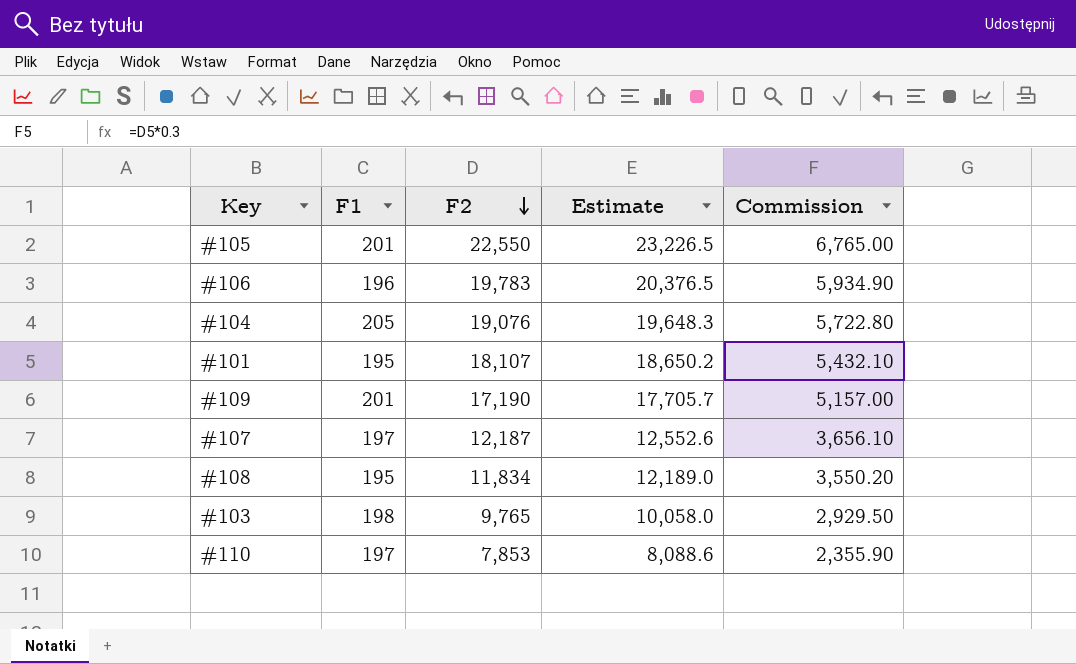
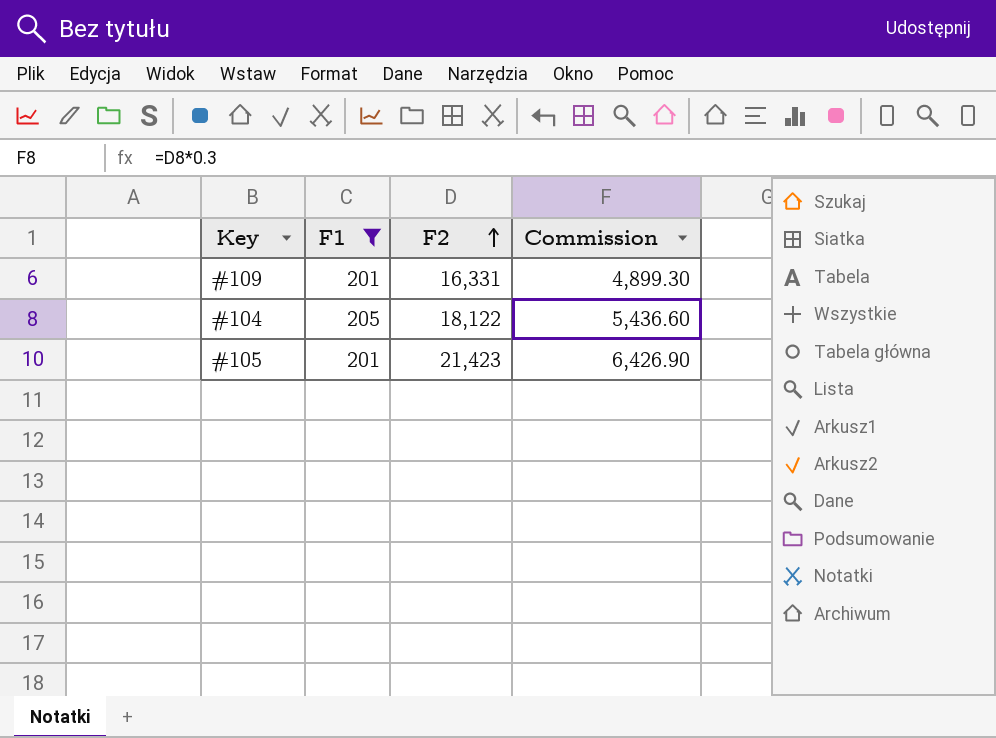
filter: none -> F1 >= 201
row order: F2 descending -> F2 ascending
column Estimate | formula: [F2] * 1.03 -> none
#109 | F2: 17,190 -> 16,331
#109 | Commission: 5,157.00 -> 4,899.30
#104 | F2: 19,076 -> 18,122
#104 | Commission: 5,722.80 -> 5,436.60
#105 | F2: 22,550 -> 21,423
#105 | Commission: 6,765.00 -> 6,426.90

